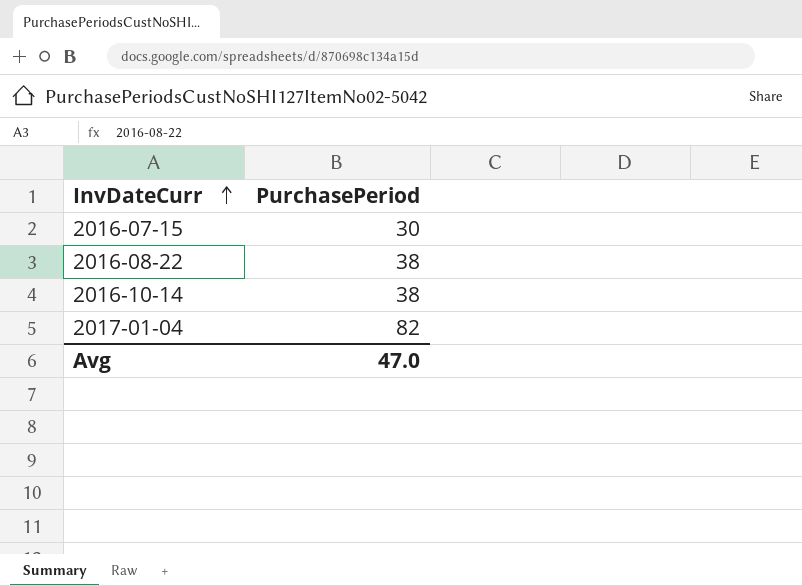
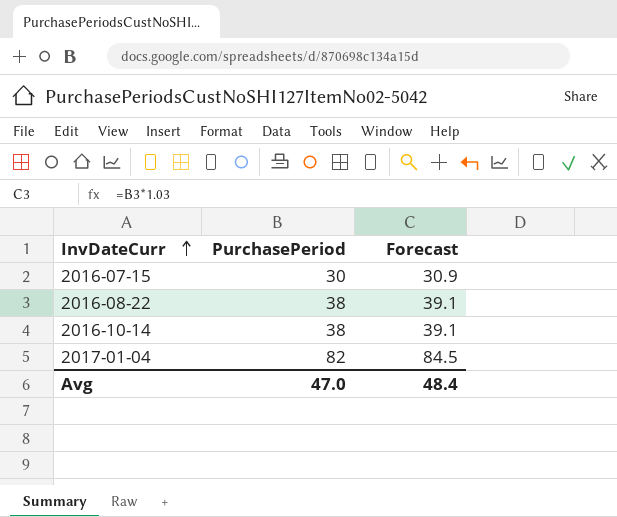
column Forecast | formula: none -> [PurchasePeriod] * 1.03

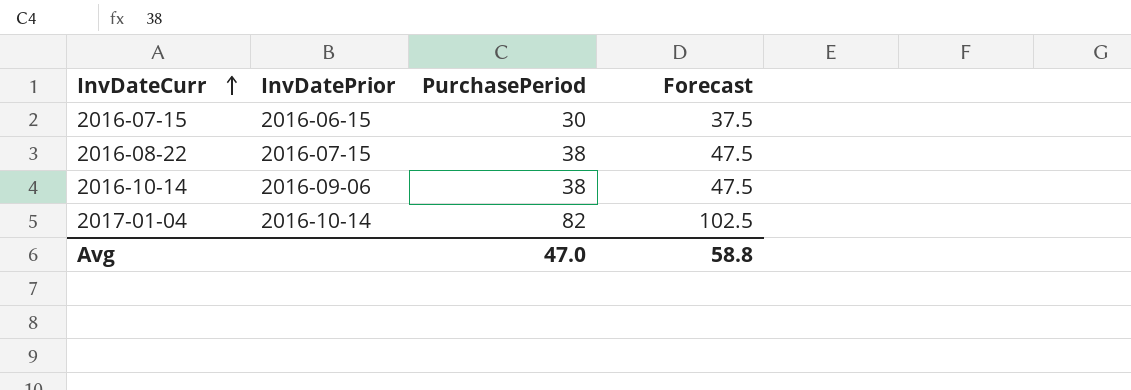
column InvDatePrior | position: none -> 2
column Forecast | formula: [PurchasePeriod] * 1.03 -> [PurchasePeriod] * 1.25
Avg | Forecast: 48.4 -> 58.8

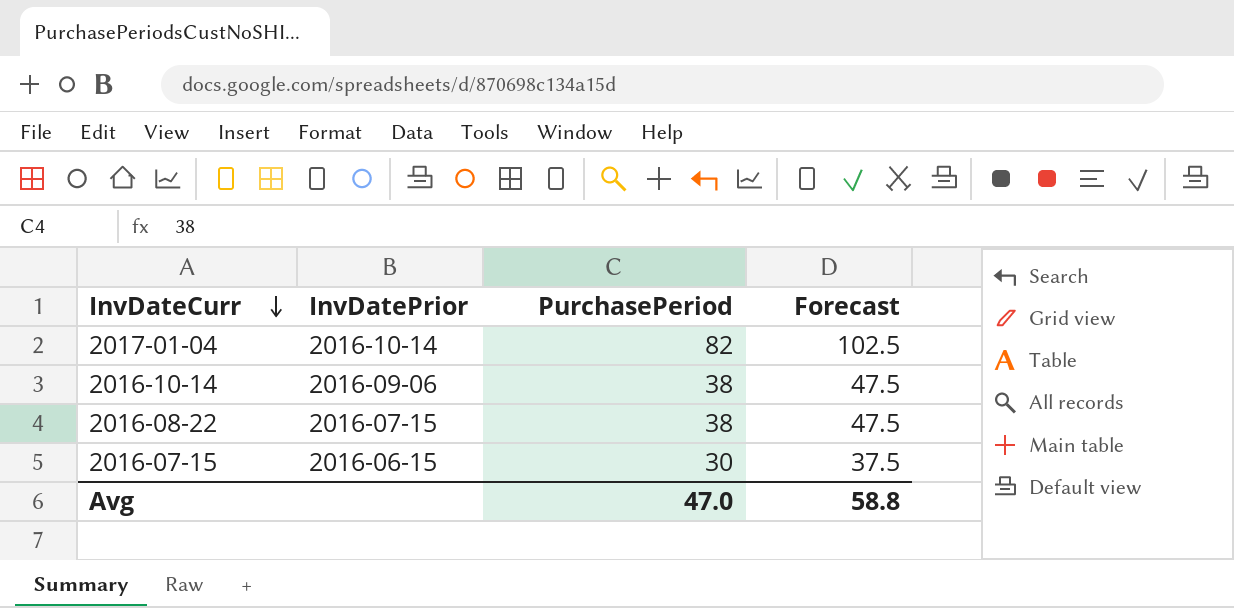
row order: InvDateCurr ascending -> InvDateCurr descending

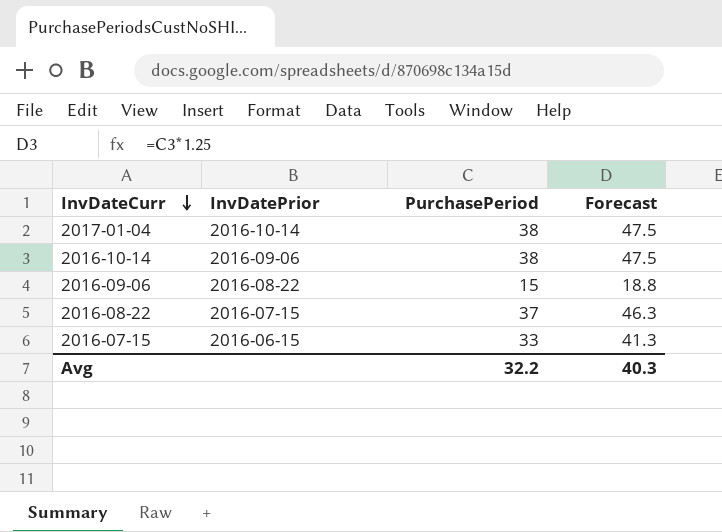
2017-01-04 | PurchasePeriod: 82 -> 38
2017-01-04 | Forecast: 102.5 -> 47.5
row 2016-09-06: none -> 2016-08-22 | 15 | 18.8
2016-08-22 | PurchasePeriod: 38 -> 37
2016-08-22 | Forecast: 47.5 -> 46.3
2016-07-15 | PurchasePeriod: 30 -> 33
2016-07-15 | Forecast: 37.5 -> 41.3
Avg | PurchasePeriod: 47.0 -> 32.2
Avg | Forecast: 58.8 -> 40.3

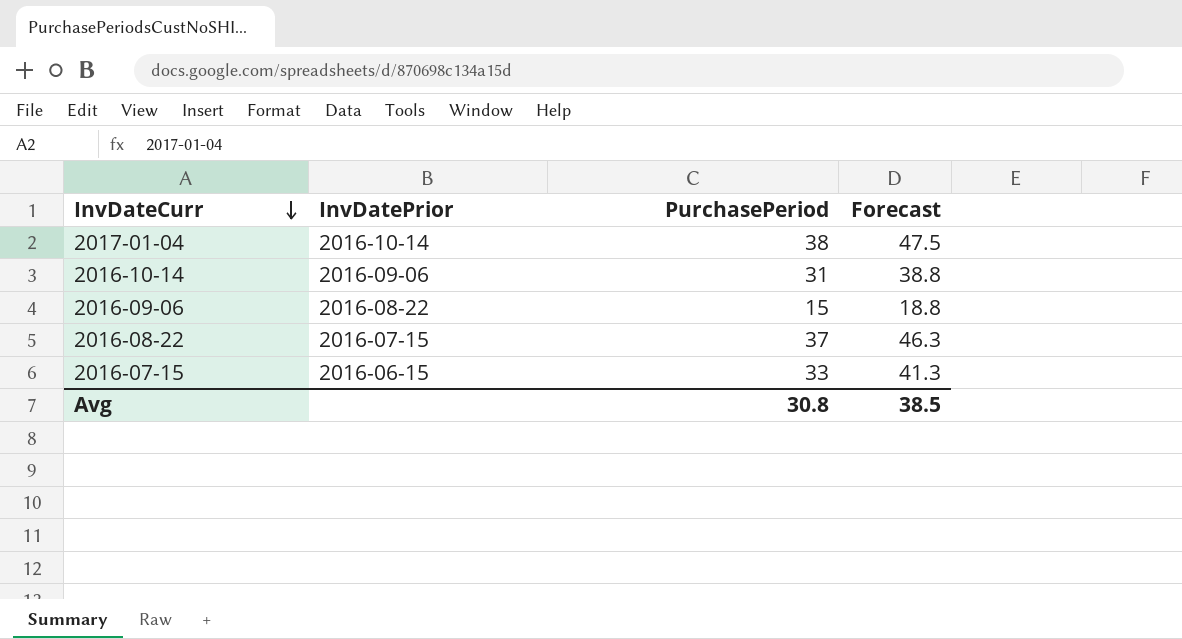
2016-10-14 | PurchasePeriod: 38 -> 31
2016-10-14 | Forecast: 47.5 -> 38.8
Avg | PurchasePeriod: 32.2 -> 30.8
Avg | Forecast: 40.3 -> 38.5

